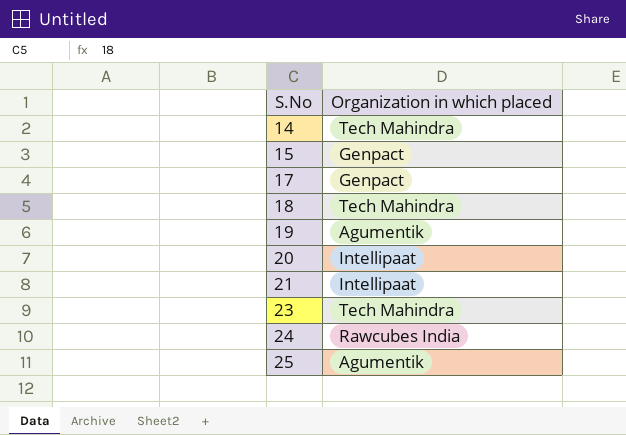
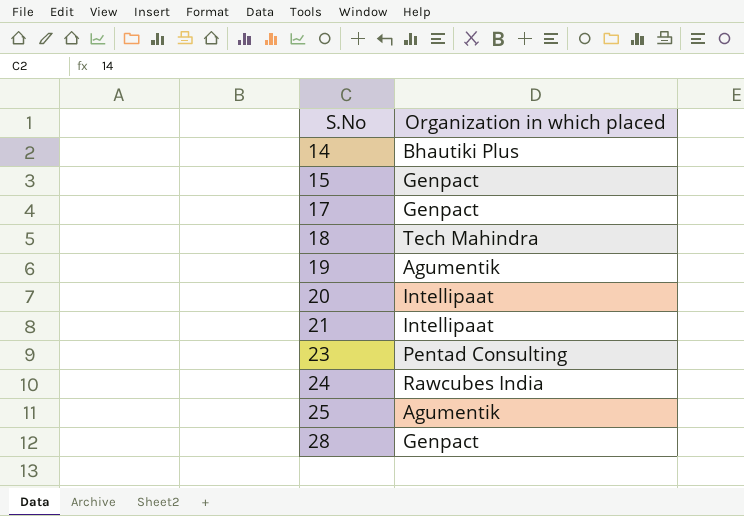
14 | Organization in which placed: Tech Mahindra -> Bhautiki Plus
23 | Organization in which placed: Tech Mahindra -> Pentad Consulting
row 28: none -> Genpact

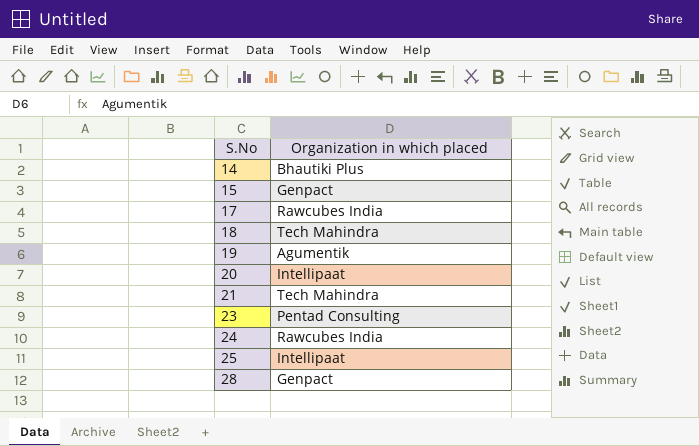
17 | Organization in which placed: Genpact -> Rawcubes India
21 | Organization in which placed: Intellipaat -> Tech Mahindra
25 | Organization in which placed: Agumentik -> Intellipaat

